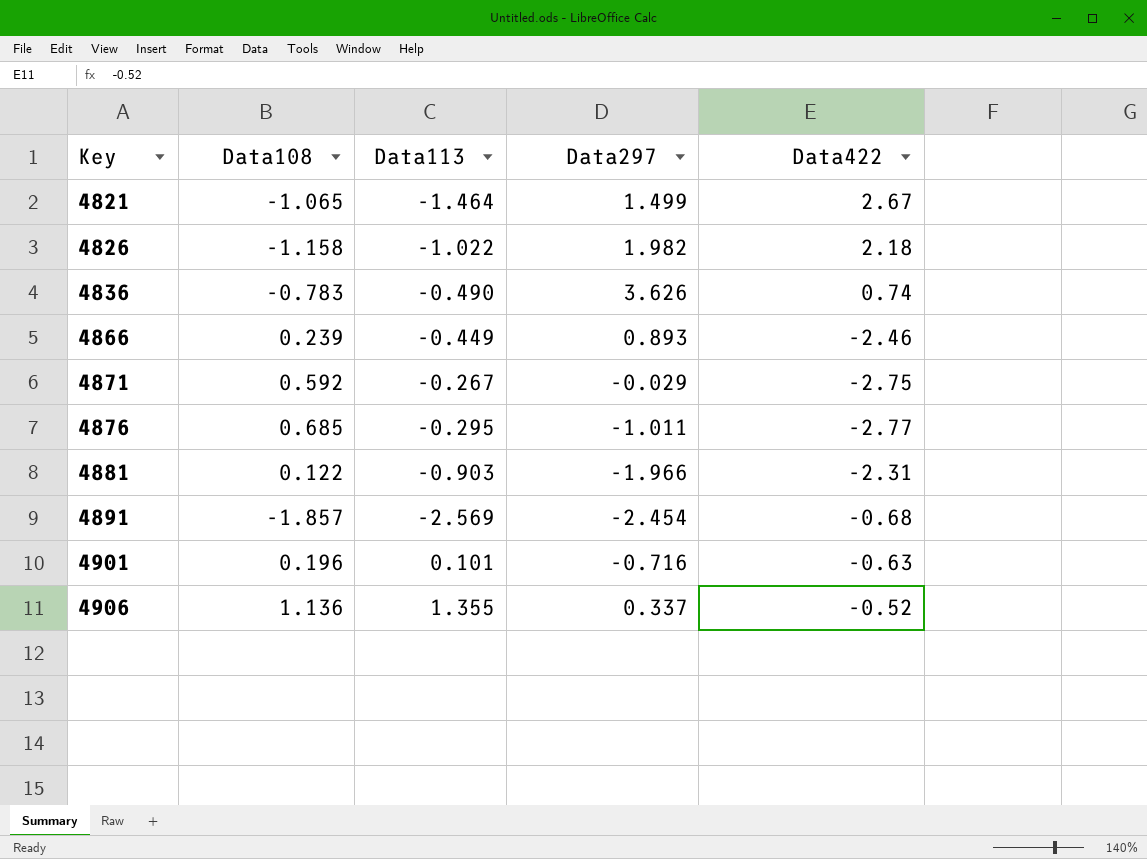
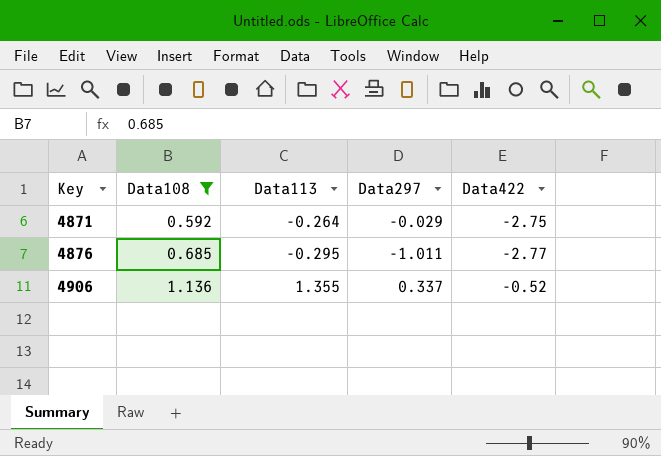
filter: none -> Data108 >= 0.592
4871 | Data113: -0.267 -> -0.264

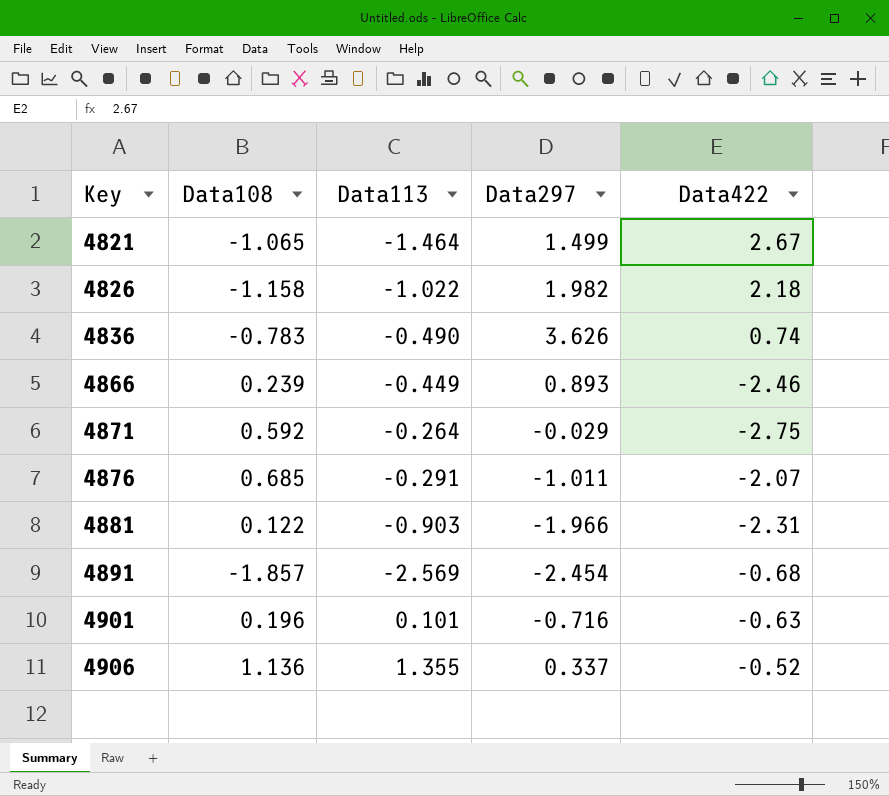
filter: Data108 >= 0.592 -> none
4876 | Data113: -0.295 -> -0.291
4876 | Data422: -2.77 -> -2.07

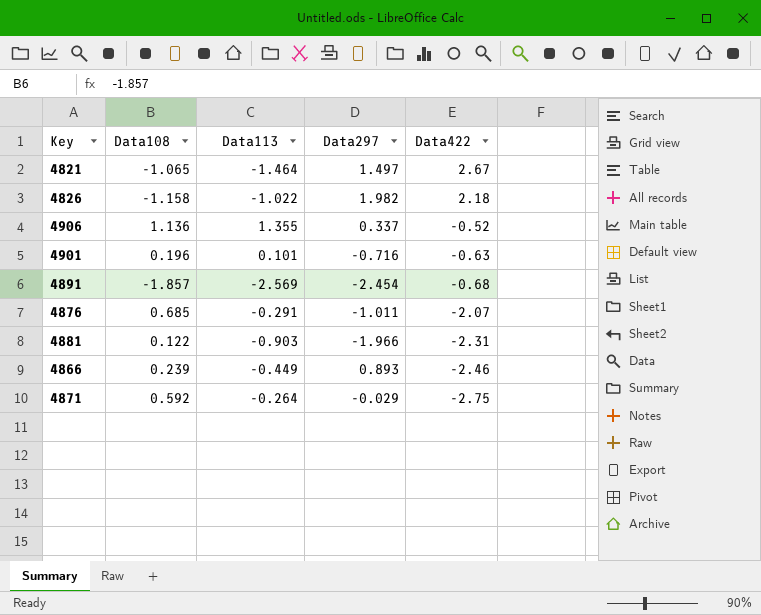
row order: Key ascending -> Data422 descending
row 4836: -0.783 | -0.490 | 3.626 | 0.74 -> none
4821 | Data297: 1.499 -> 1.497

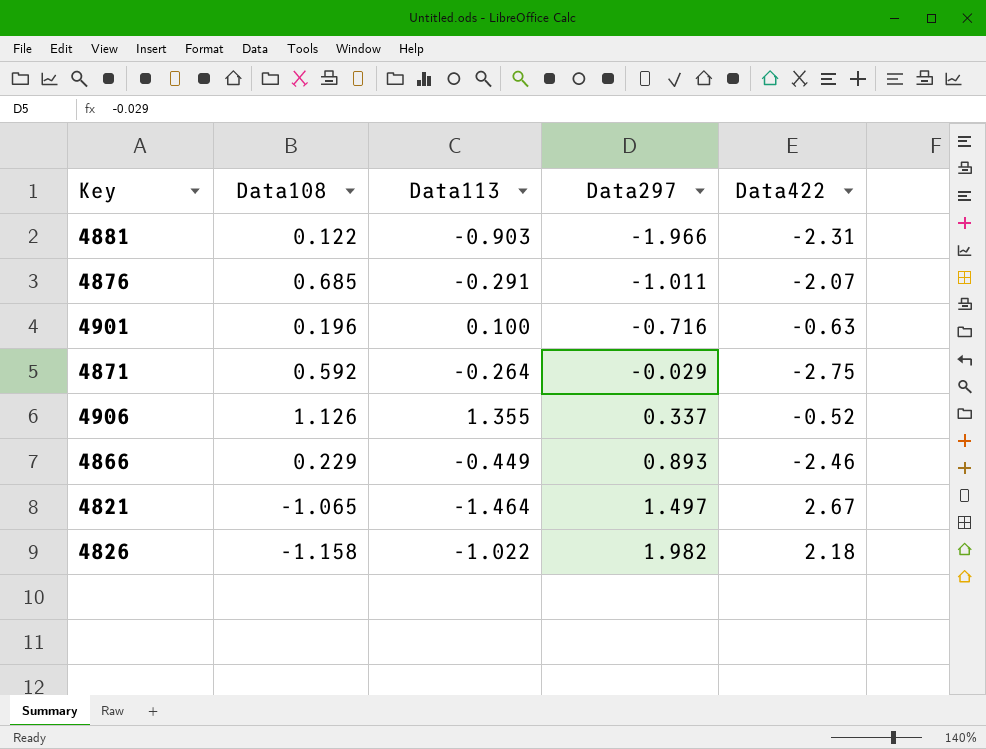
row order: Data422 descending -> Data297 ascending
row 4891: -1.857 | -2.569 | -2.454 | -0.68 -> none
4901 | Data113: 0.101 -> 0.100
4906 | Data108: 1.136 -> 1.126
4866 | Data108: 0.239 -> 0.229

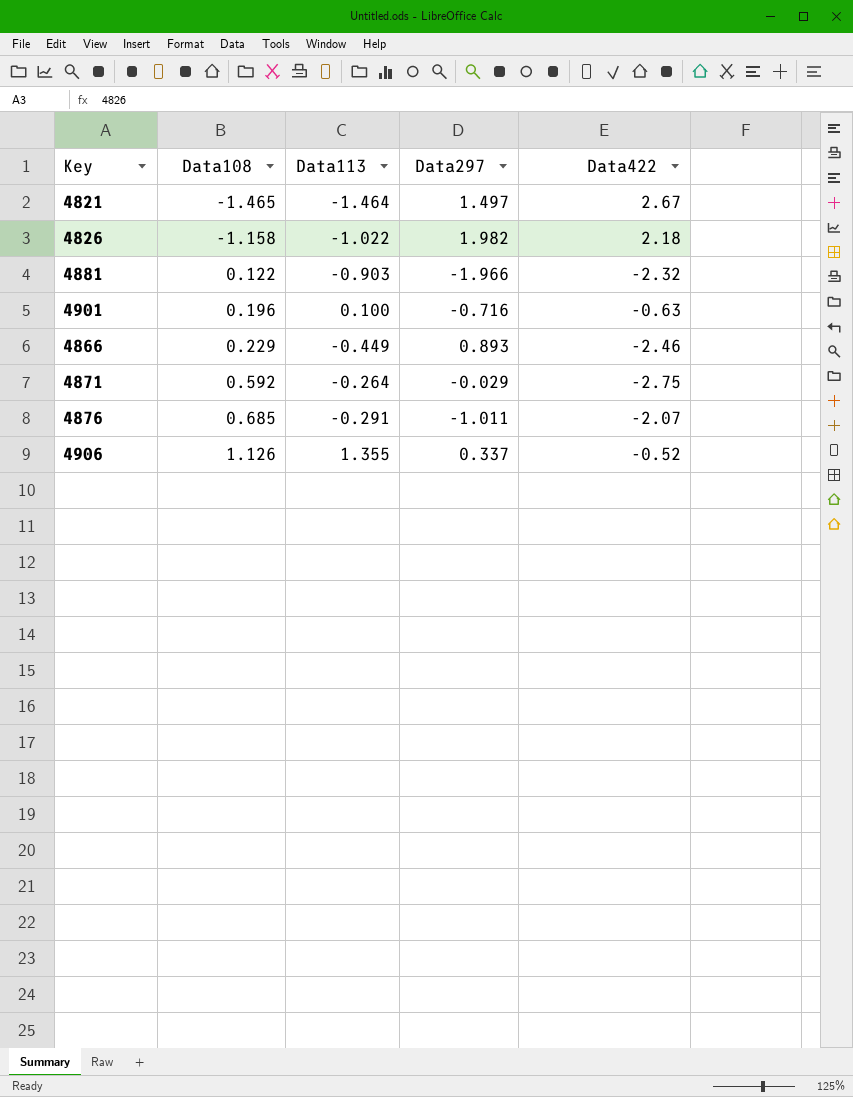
row order: Data297 ascending -> Data108 ascending
4821 | Data108: -1.065 -> -1.465
4881 | Data422: -2.31 -> -2.32

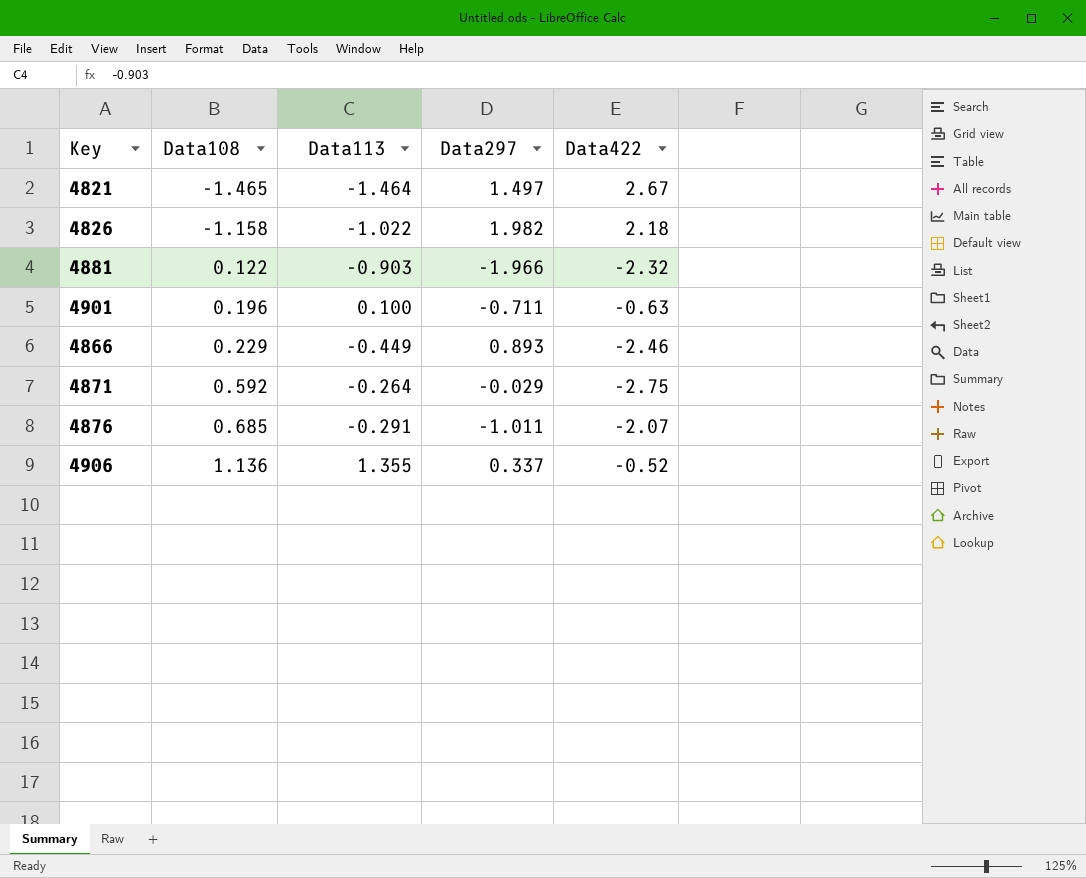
4901 | Data297: -0.716 -> -0.711
4906 | Data108: 1.126 -> 1.136

